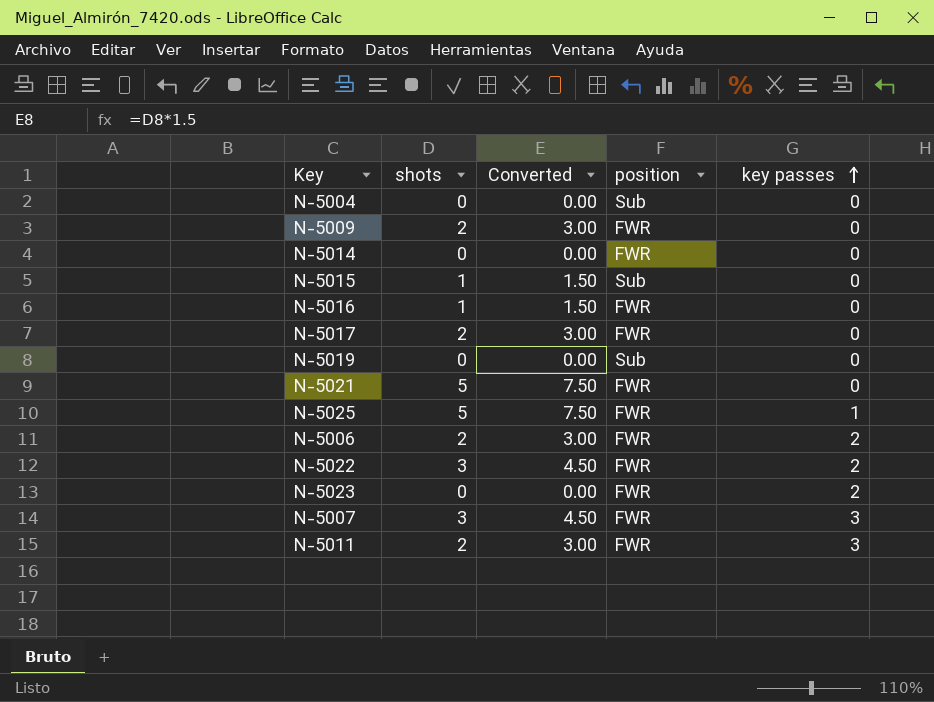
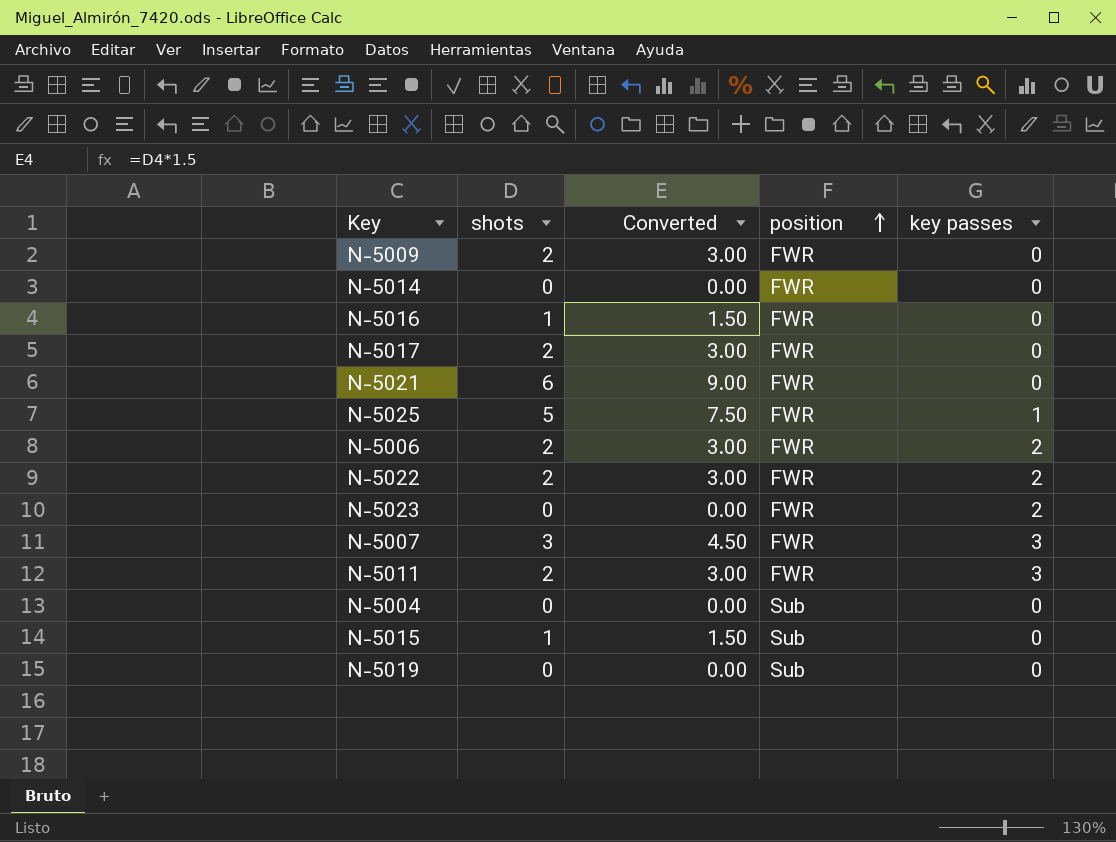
row order: key passes ascending -> position ascending
N-5021 | shots: 5 -> 6
N-5021 | Converted: 7.50 -> 9.00
N-5022 | shots: 3 -> 2
N-5022 | Converted: 4.50 -> 3.00

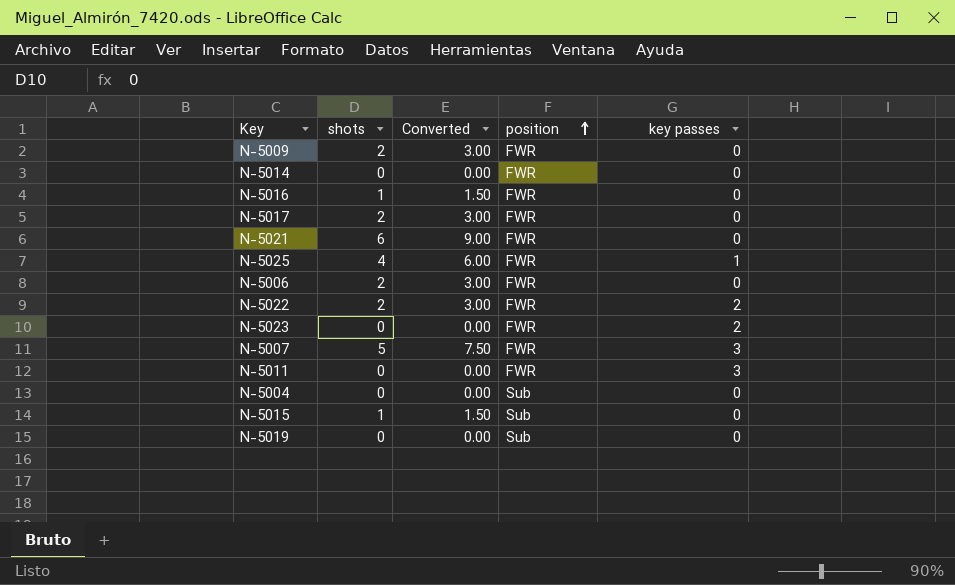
N-5025 | shots: 5 -> 4
N-5025 | Converted: 7.50 -> 6.00
N-5006 | key passes: 2 -> 0
N-5007 | shots: 3 -> 5
N-5007 | Converted: 4.50 -> 7.50
N-5011 | shots: 2 -> 0
N-5011 | Converted: 3.00 -> 0.00

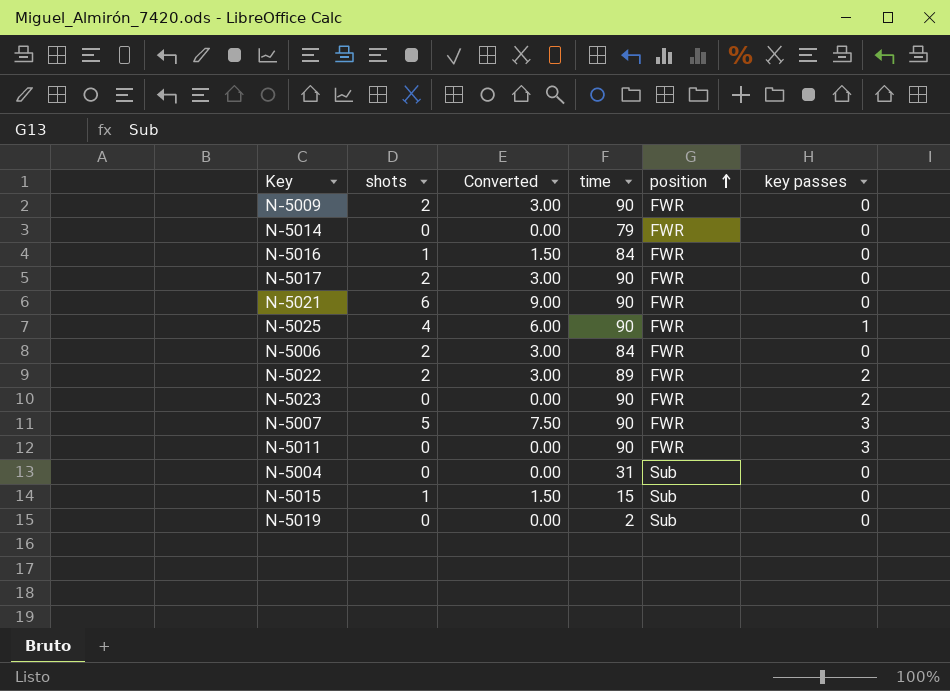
column time | position: none -> 4

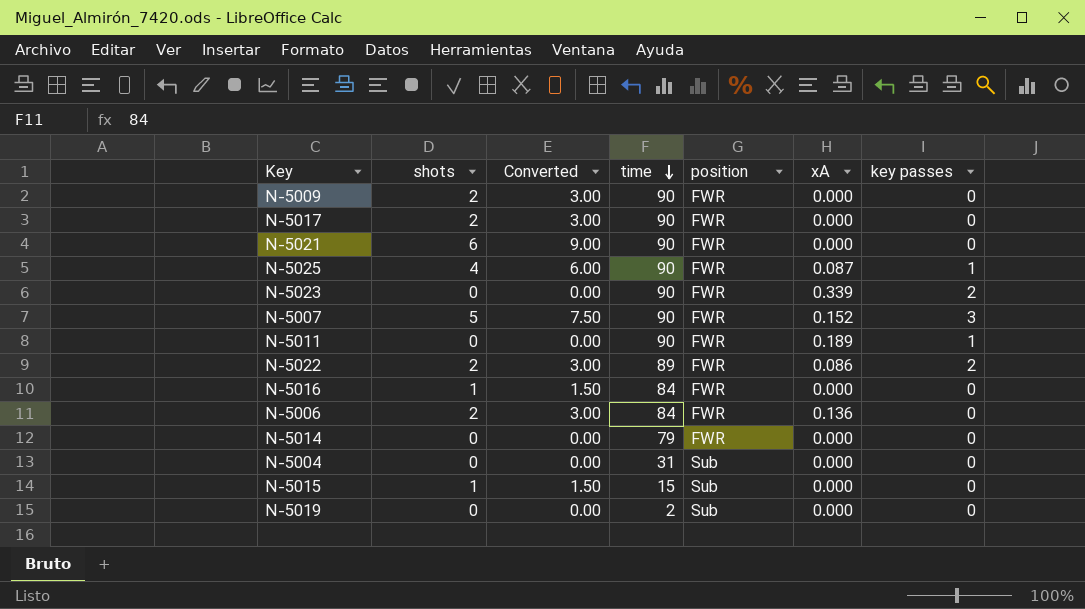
row order: position ascending -> time descending
column xA | position: none -> 6
N-5011 | key passes: 3 -> 1

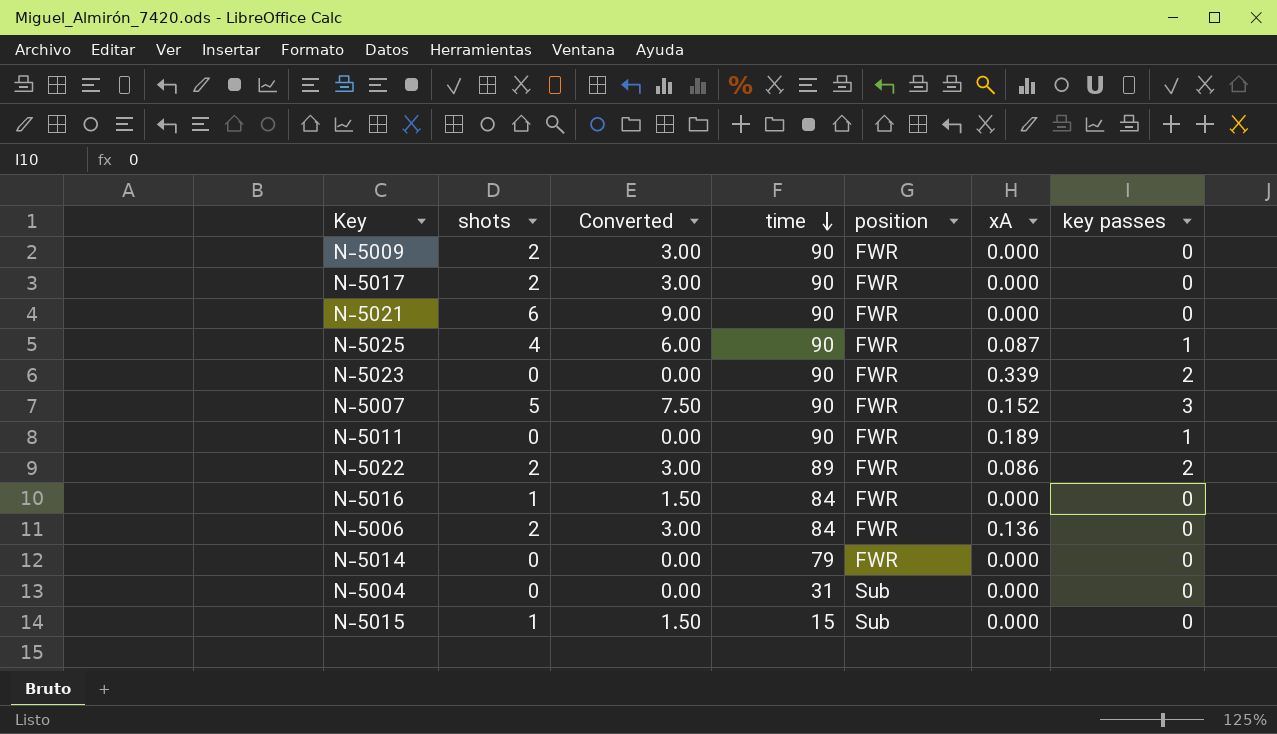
row N-5019: 0 | 0.00 | 2 | Sub | 0.000 | 0 -> none

